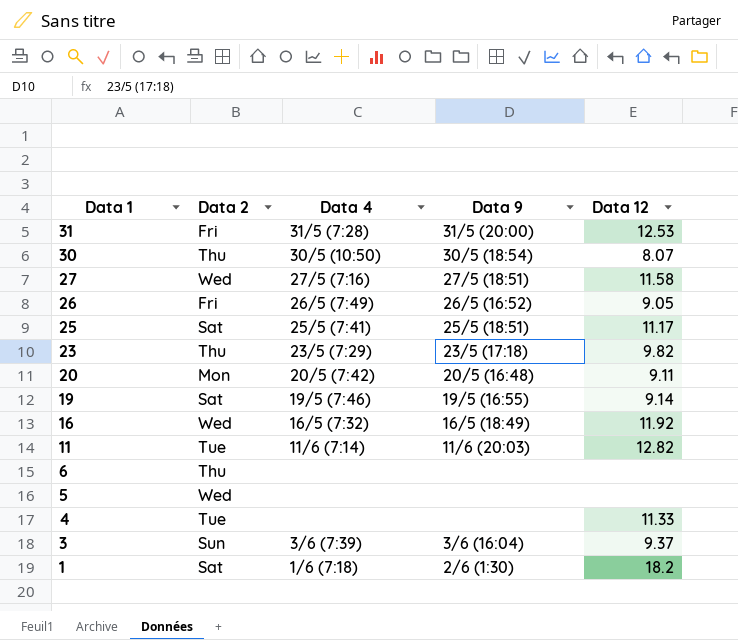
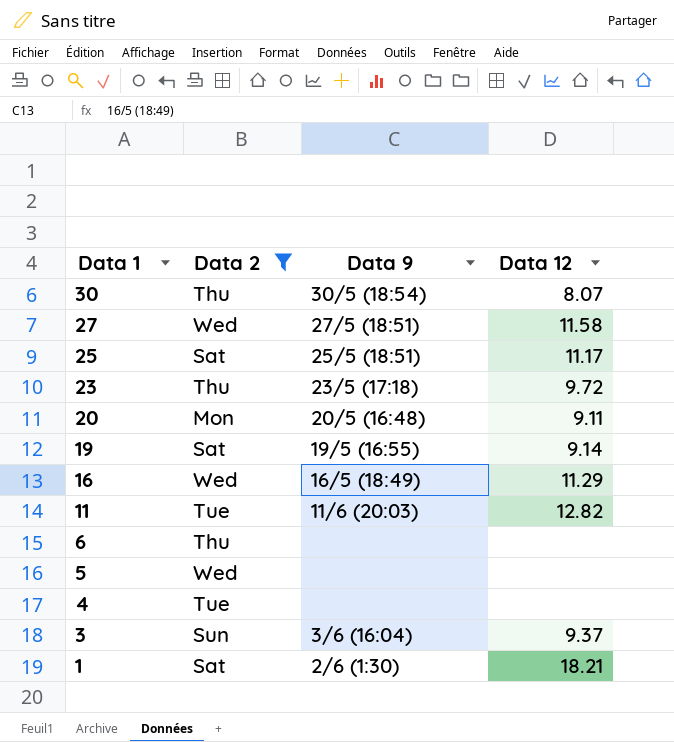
filter: none -> Data 2 != Fri
column Data 4 | position: 3 -> none
23 | Data 12: 9.82 -> 9.72
16 | Data 12: 11.92 -> 11.29
4 | Data 12: 11.33 -> none
1 | Data 12: 18.2 -> 18.21

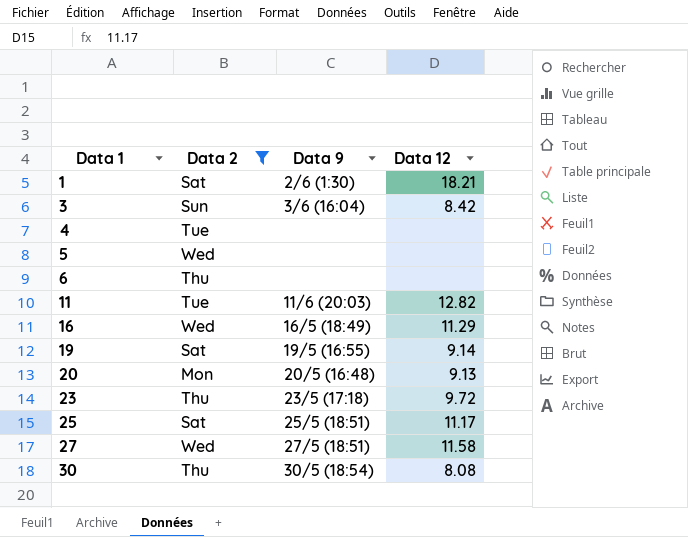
row order: Data 1 descending -> Data 1 ascending
3 | Data 12: 9.37 -> 8.42
20 | Data 12: 9.11 -> 9.13
30 | Data 12: 8.07 -> 8.08

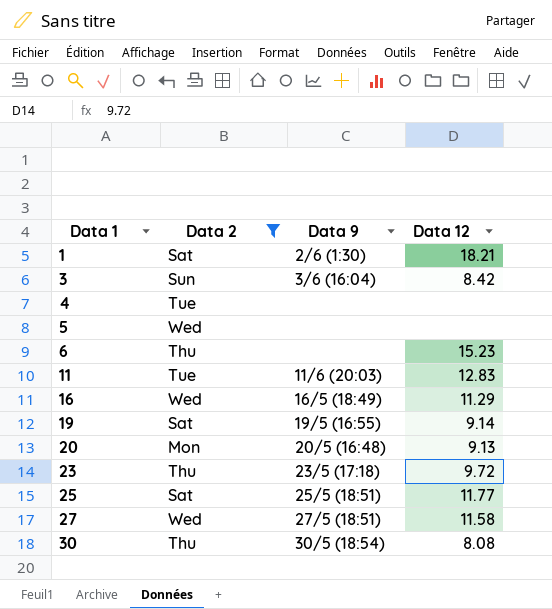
6 | Data 12: none -> 15.23
11 | Data 12: 12.82 -> 12.83
25 | Data 12: 11.17 -> 11.77

